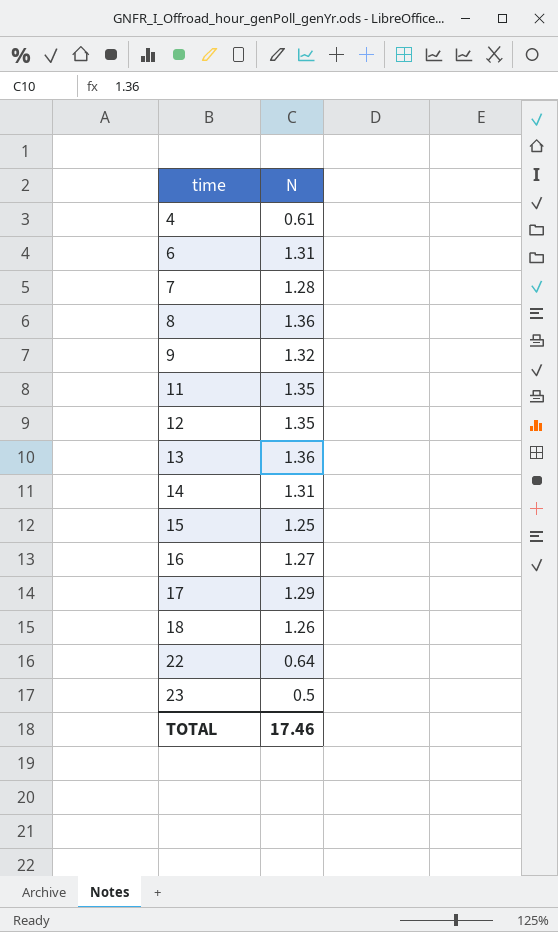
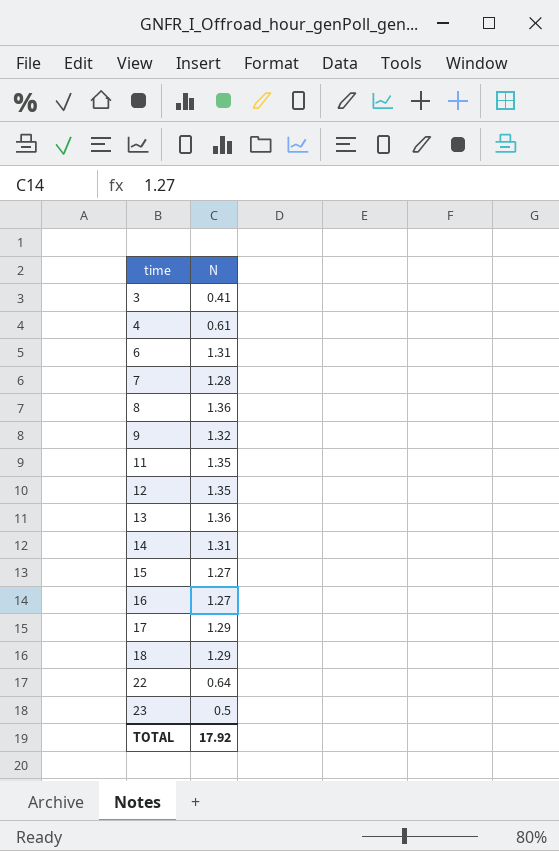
row 3: none -> 0.41
15 | N: 1.25 -> 1.27
18 | N: 1.26 -> 1.29
TOTAL | N: 17.46 -> 17.92

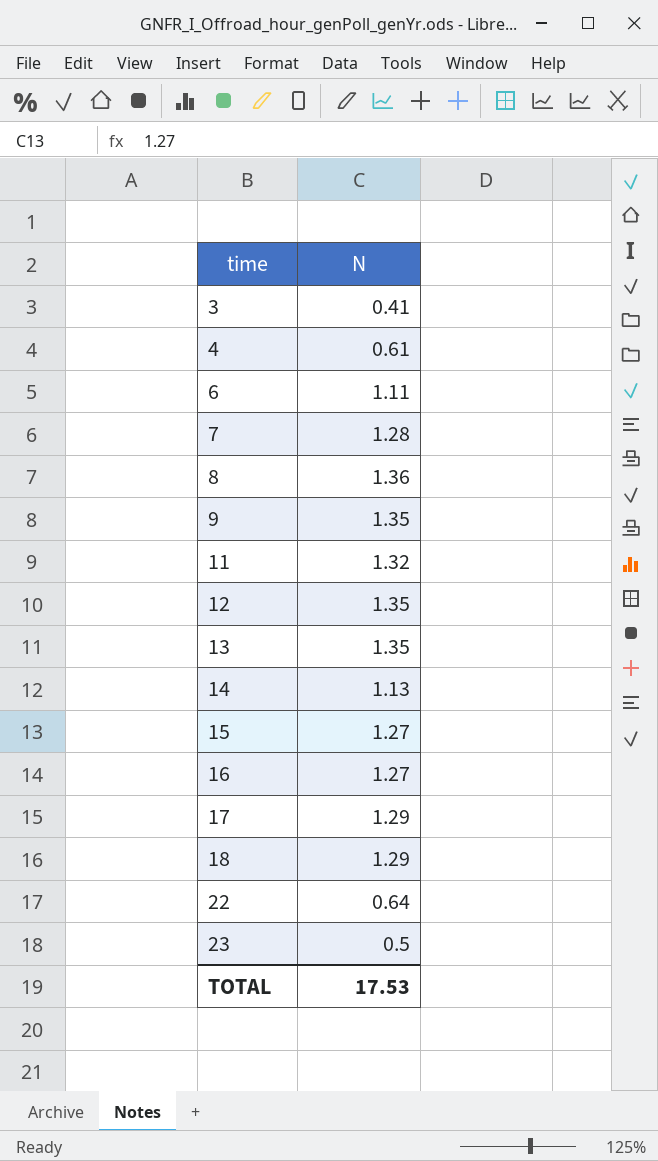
6 | N: 1.31 -> 1.11
9 | N: 1.32 -> 1.35
11 | N: 1.35 -> 1.32
13 | N: 1.36 -> 1.35
14 | N: 1.31 -> 1.13
TOTAL | N: 17.92 -> 17.53

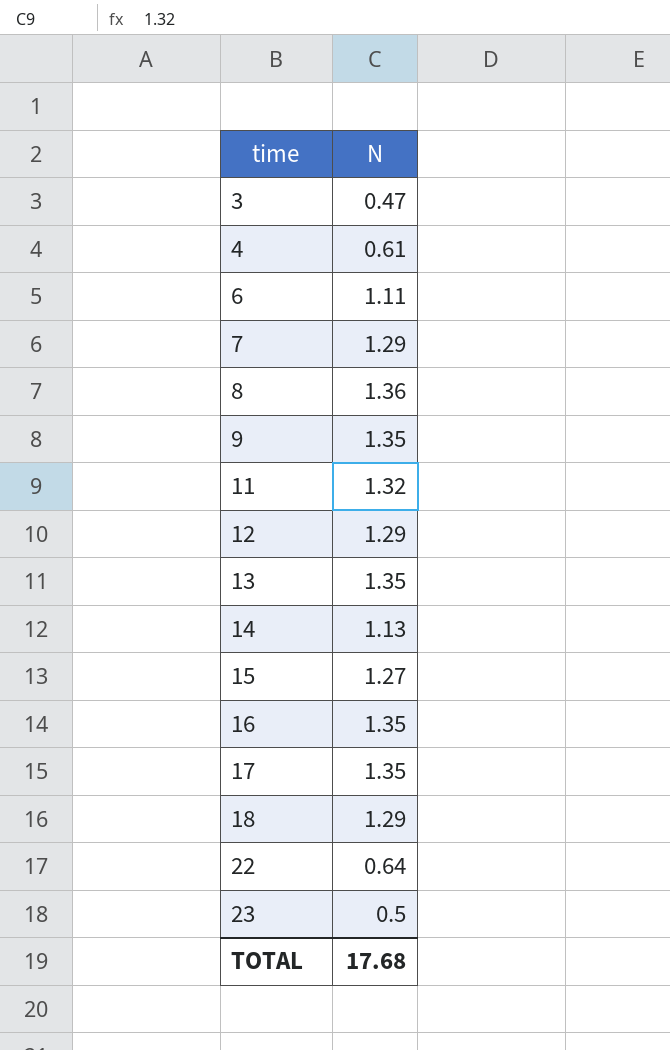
3 | N: 0.41 -> 0.47
7 | N: 1.28 -> 1.29
12 | N: 1.35 -> 1.29
16 | N: 1.27 -> 1.35
17 | N: 1.29 -> 1.35
TOTAL | N: 17.53 -> 17.68

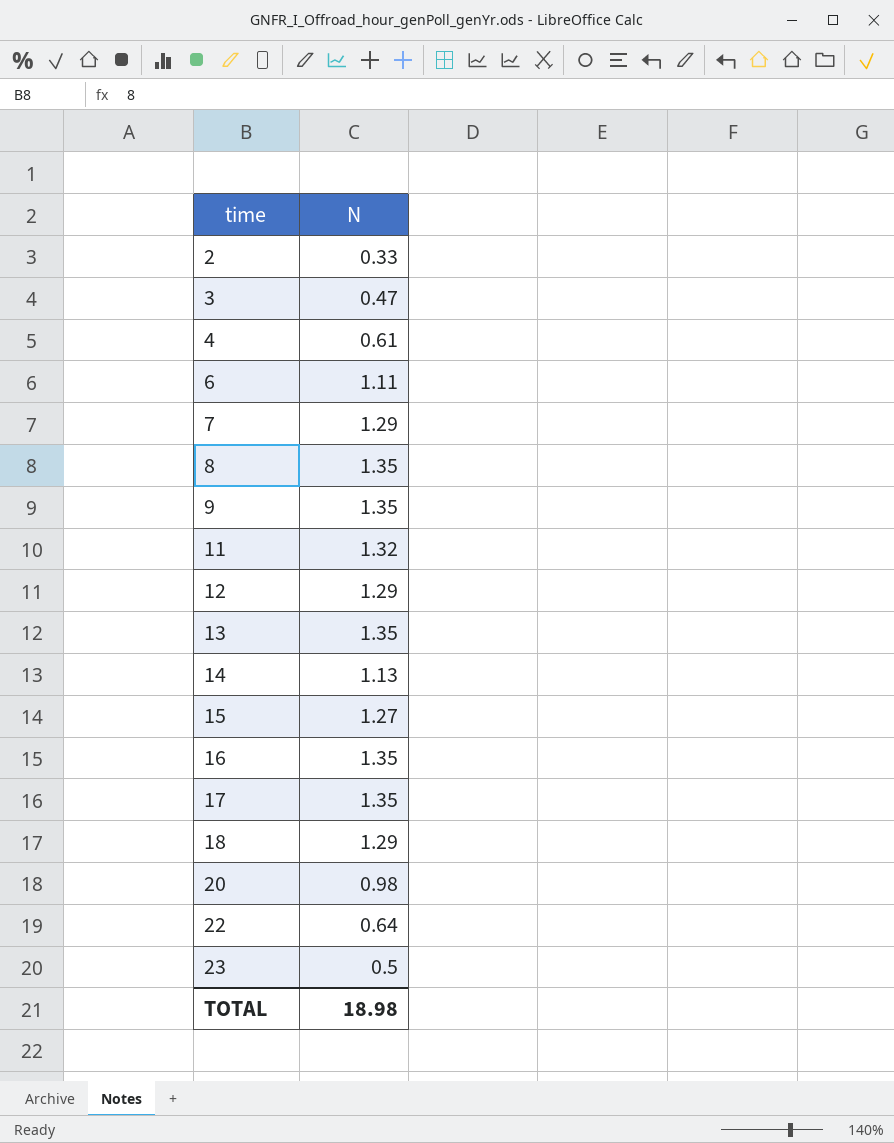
row 2: none -> 0.33
8 | N: 1.36 -> 1.35
row 20: none -> 0.98
TOTAL | N: 17.68 -> 18.98

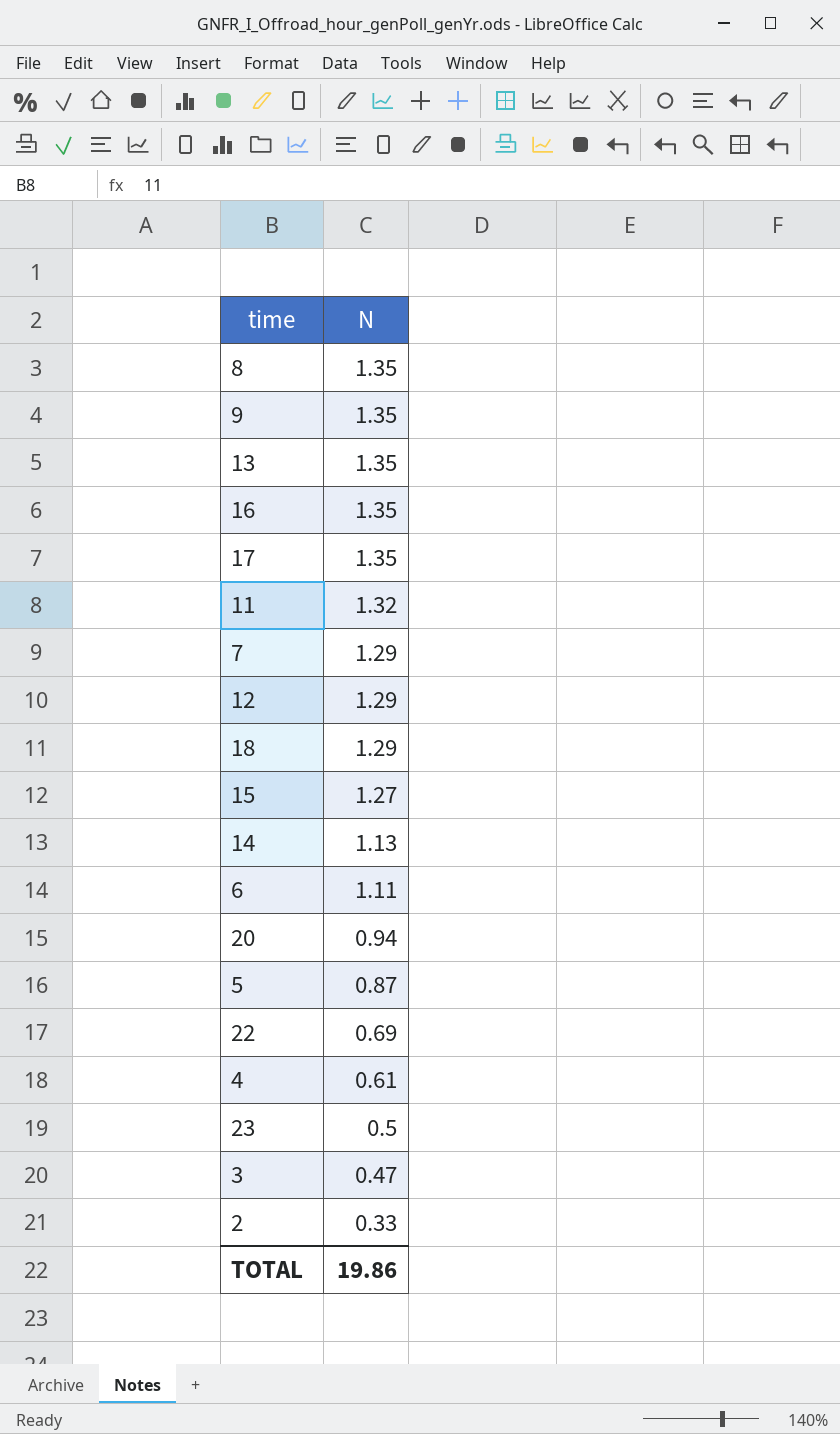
row order: time ascending -> N descending
20 | N: 0.98 -> 0.94
row 5: none -> 0.87
22 | N: 0.64 -> 0.69
TOTAL | N: 18.98 -> 19.86

